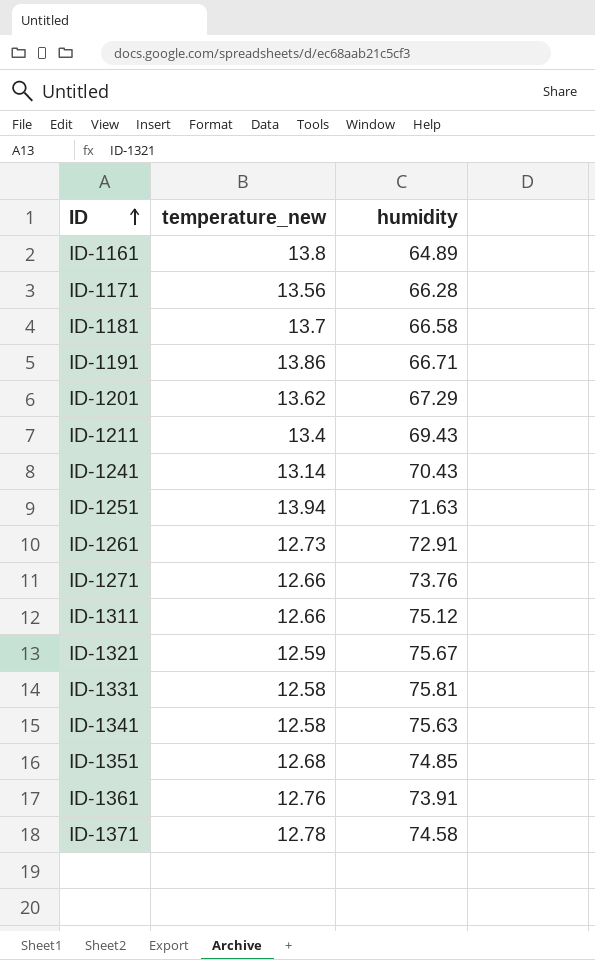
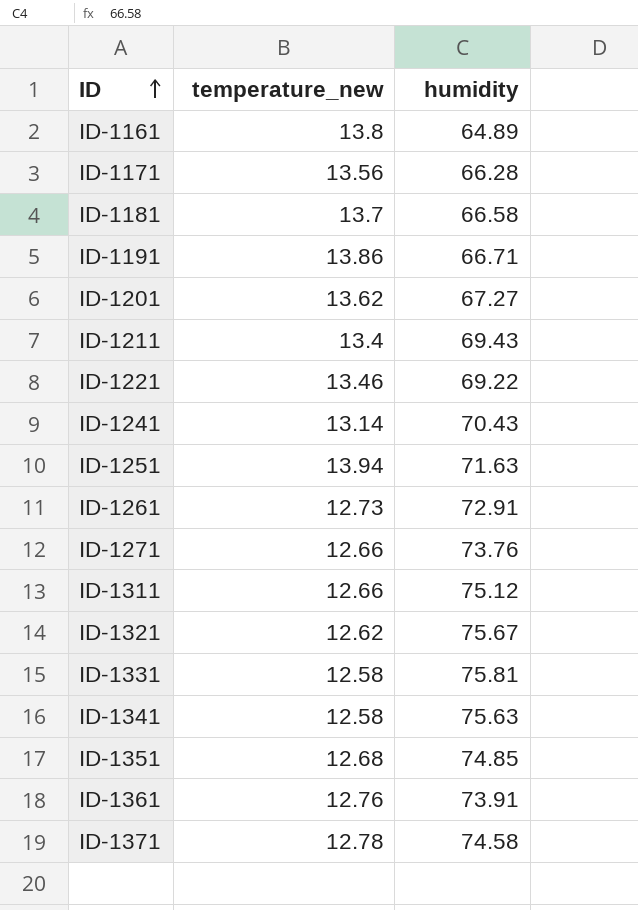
ID-1201 | humidity: 67.29 -> 67.27
row ID-1221: none -> 13.46 | 69.22
ID-1321 | temperature_new: 12.59 -> 12.62

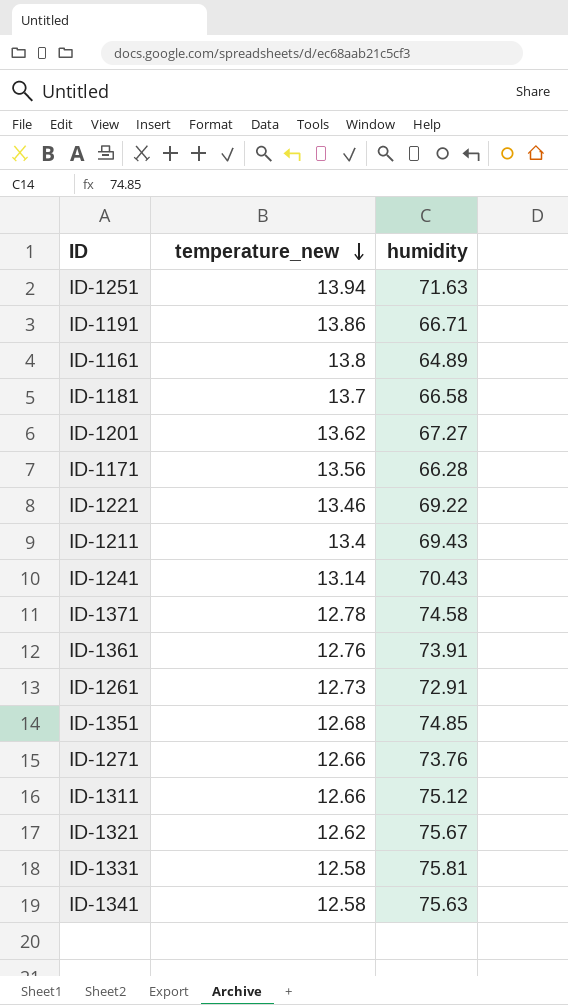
row order: ID ascending -> temperature_new descending

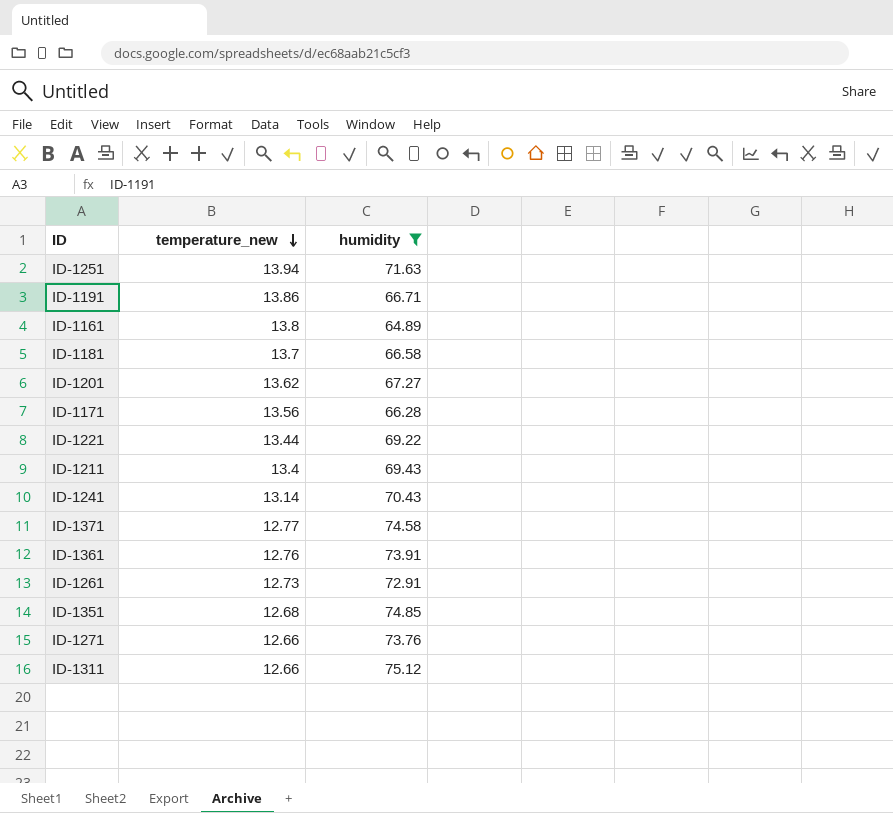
filter: none -> humidity <= 75.12
ID-1221 | temperature_new: 13.46 -> 13.44
ID-1371 | temperature_new: 12.78 -> 12.77

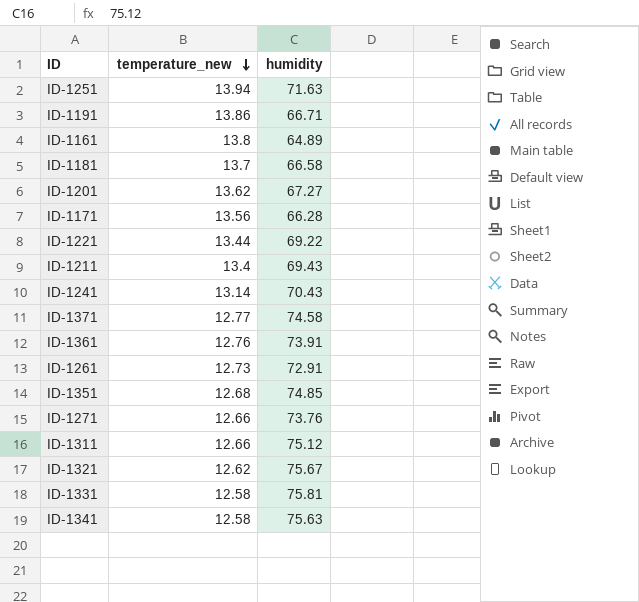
filter: humidity <= 75.12 -> none

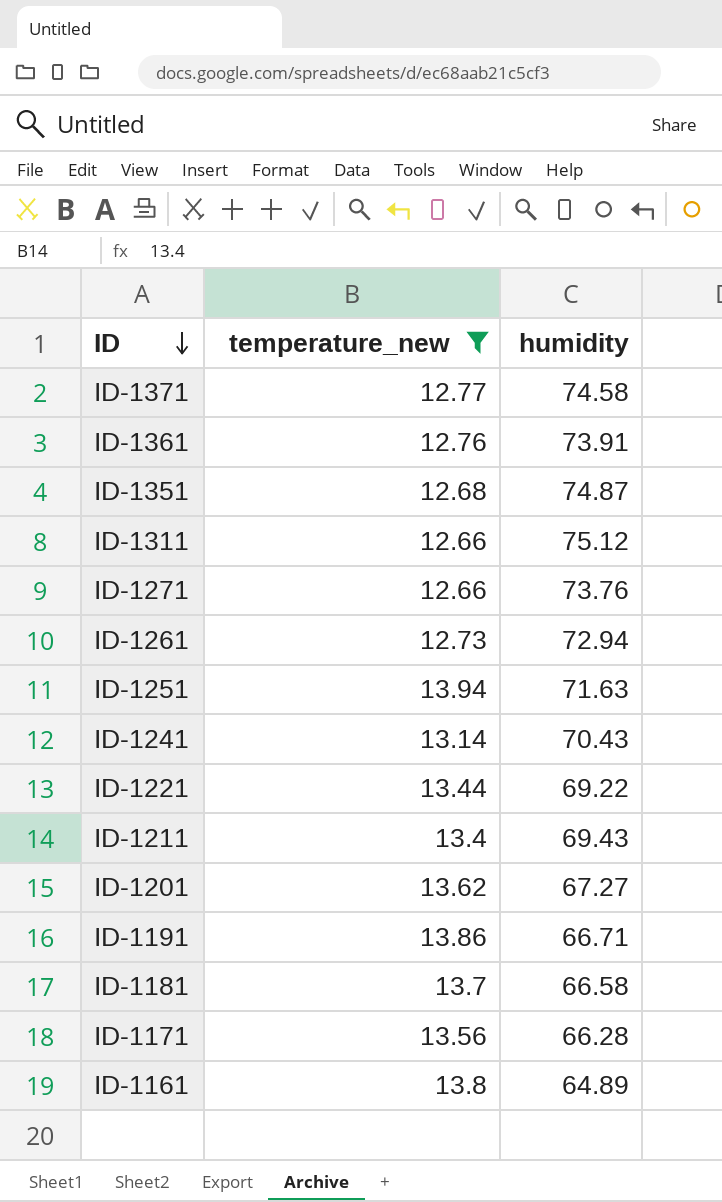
filter: none -> temperature_new >= 12.66
row order: temperature_new descending -> ID descending
ID-1351 | humidity: 74.85 -> 74.87
ID-1261 | humidity: 72.91 -> 72.94

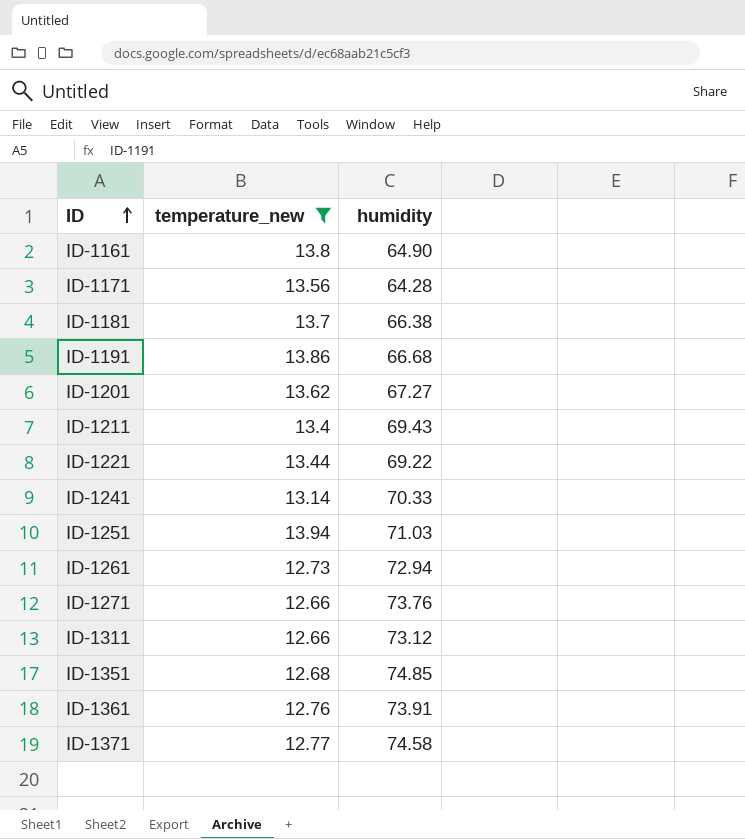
row order: ID descending -> ID ascending
ID-1161 | humidity: 64.89 -> 64.90
ID-1171 | humidity: 66.28 -> 64.28
ID-1181 | humidity: 66.58 -> 66.38
ID-1191 | humidity: 66.71 -> 66.68
ID-1241 | humidity: 70.43 -> 70.33
ID-1251 | humidity: 71.63 -> 71.03
ID-1311 | humidity: 75.12 -> 73.12
ID-1351 | humidity: 74.87 -> 74.85

